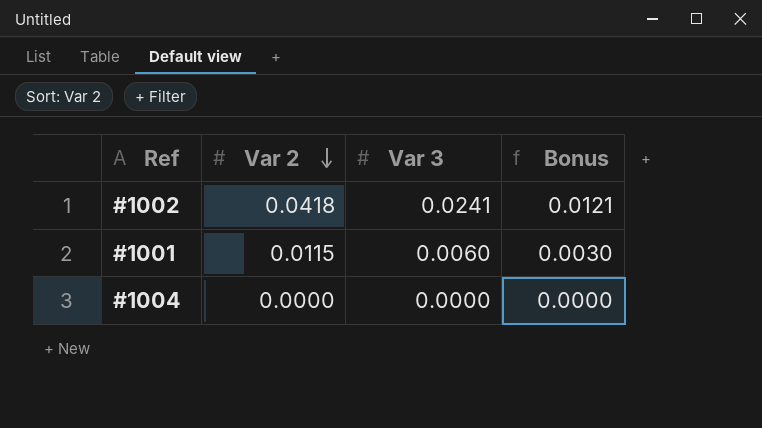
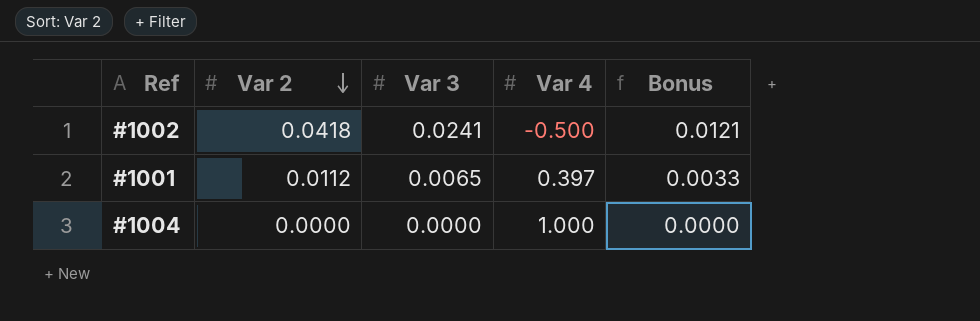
column Var 4 | position: none -> 4
#1001 | Var 2: 0.0115 -> 0.0112
#1001 | Var 3: 0.0060 -> 0.0065
#1001 | Bonus: 0.0030 -> 0.0033

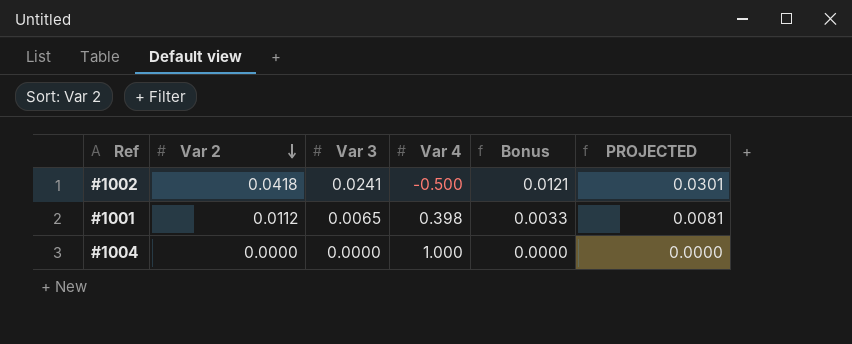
column PROJECTED | formula: none -> [Var 3] * 1.25
#1001 | Var 4: 0.397 -> 0.398

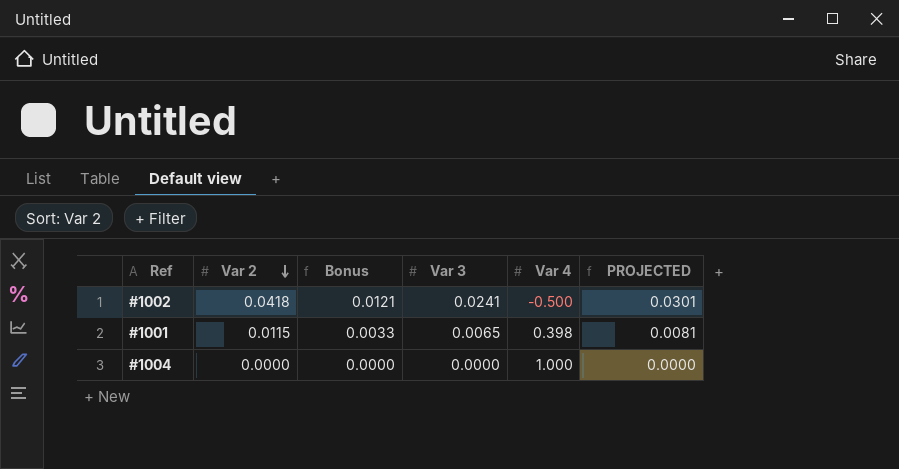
column Bonus | position: 5 -> 3
#1001 | Var 2: 0.0112 -> 0.0115

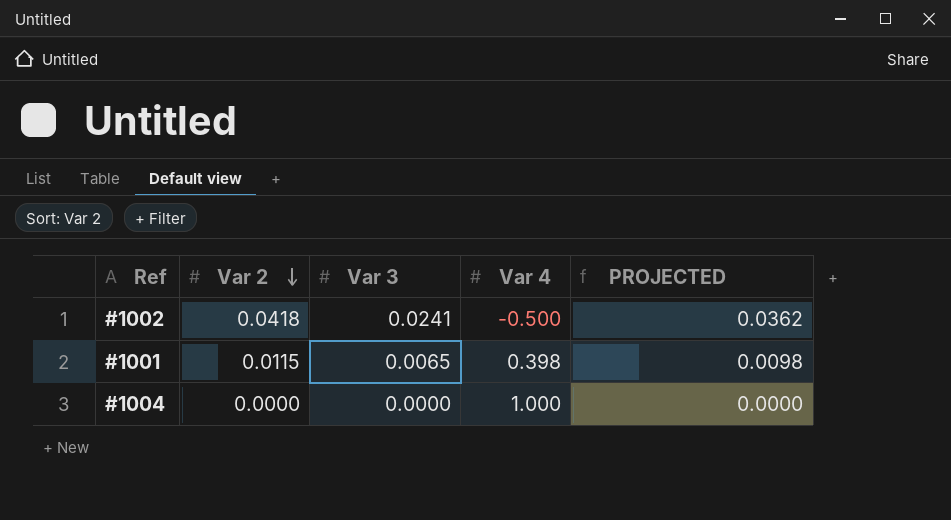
column Bonus | formula: [Var 3] * 0.5 -> none
column PROJECTED | formula: [Var 3] * 1.25 -> [Var 3] * 1.5

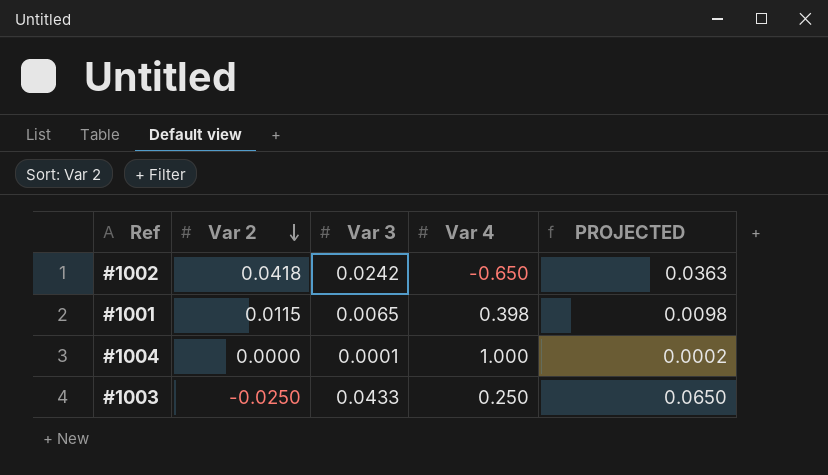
#1002 | Var 3: 0.0241 -> 0.0242
#1002 | Var 4: -0.500 -> -0.650
#1002 | PROJECTED: 0.0362 -> 0.0363
#1004 | Var 3: 0.0000 -> 0.0001
#1004 | PROJECTED: 0.0000 -> 0.0002
row #1003: none -> -0.0250 | 0.0433 | 0.250 | 0.0650

